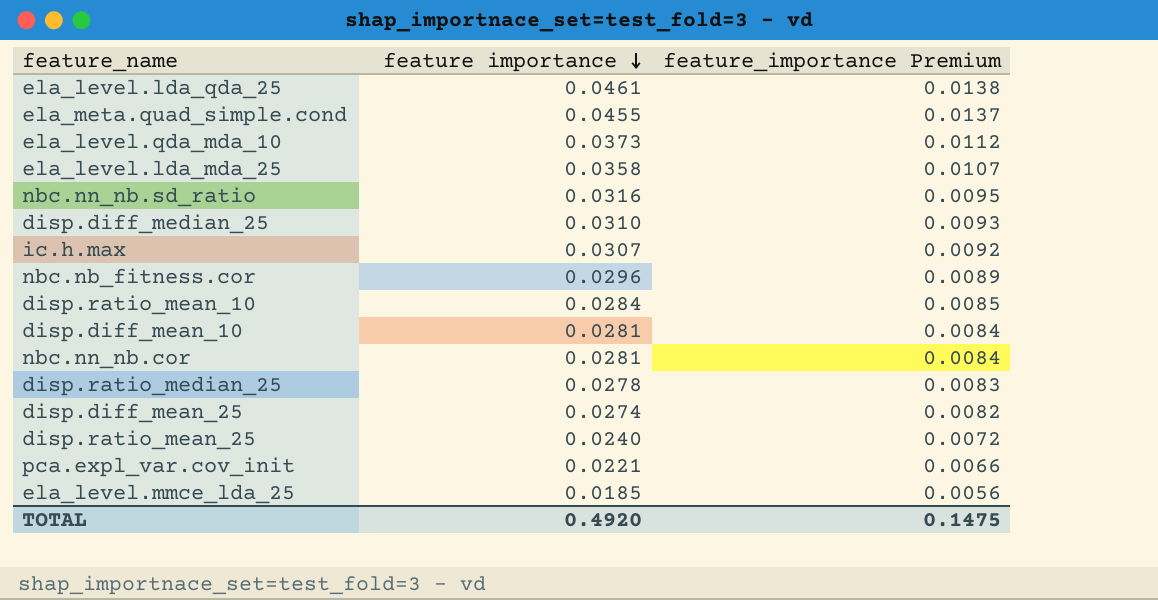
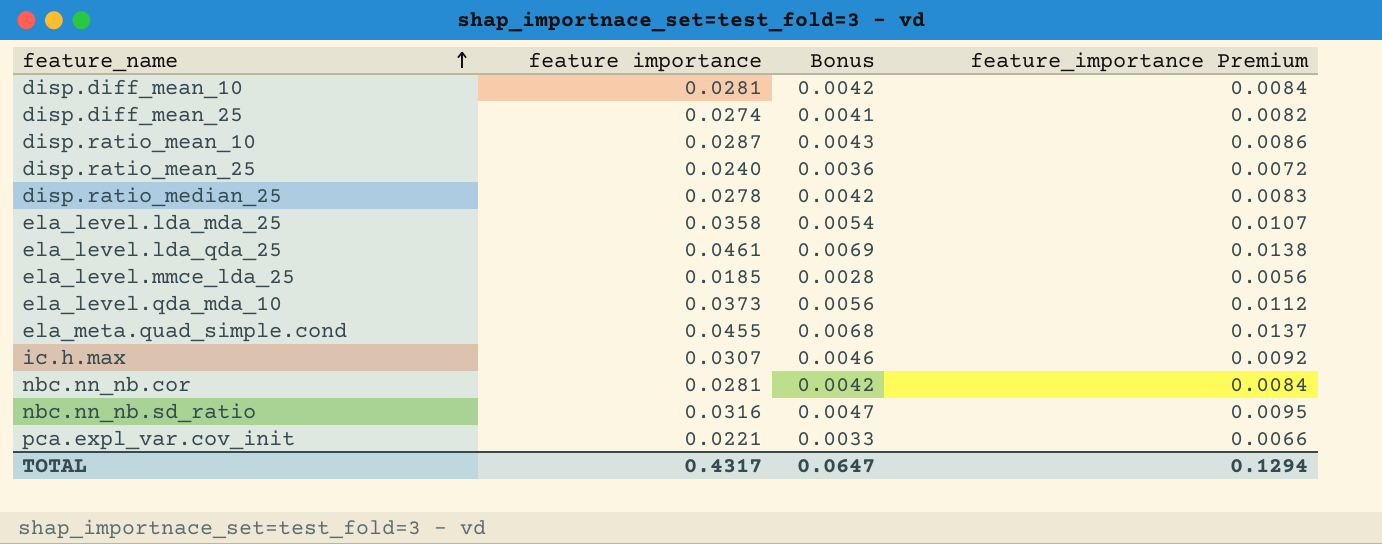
row order: feature importance descending -> feature_name ascending
column Bonus | formula: none -> [feature importance] * 0.15
row disp.diff_median_25: 0.0310 | 0.0093 -> none
row nbc.nb_fitness.cor: 0.0296 | 0.0089 -> none
disp.ratio_mean_10 | feature importance: 0.0284 -> 0.0287
disp.ratio_mean_10 | feature_importance Premium: 0.0085 -> 0.0086
TOTAL | feature importance: 0.4920 -> 0.4317
TOTAL | feature_importance Premium: 0.1475 -> 0.1294

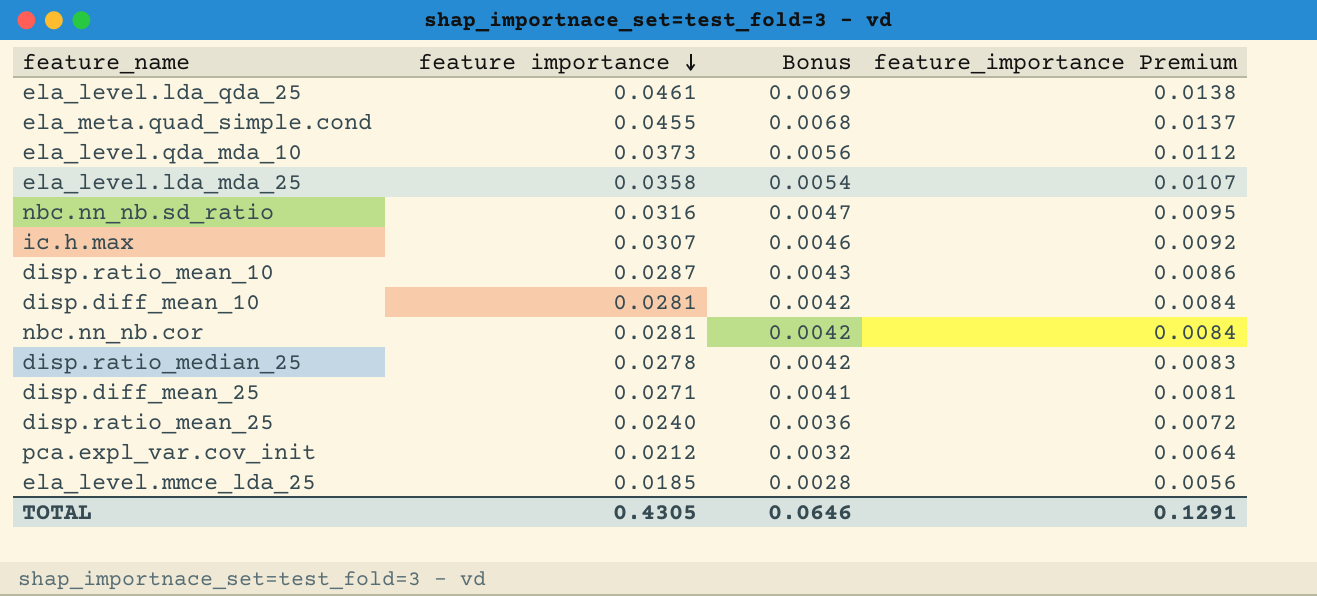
row order: feature_name ascending -> feature importance descending
disp.diff_mean_25 | feature importance: 0.0274 -> 0.0271
disp.diff_mean_25 | feature_importance Premium: 0.0082 -> 0.0081
pca.expl_var.cov_init | feature importance: 0.0221 -> 0.0212
pca.expl_var.cov_init | Bonus: 0.0033 -> 0.0032
pca.expl_var.cov_init | feature_importance Premium: 0.0066 -> 0.0064
TOTAL | feature importance: 0.4317 -> 0.4305
TOTAL | Bonus: 0.0647 -> 0.0646
TOTAL | feature_importance Premium: 0.1294 -> 0.1291

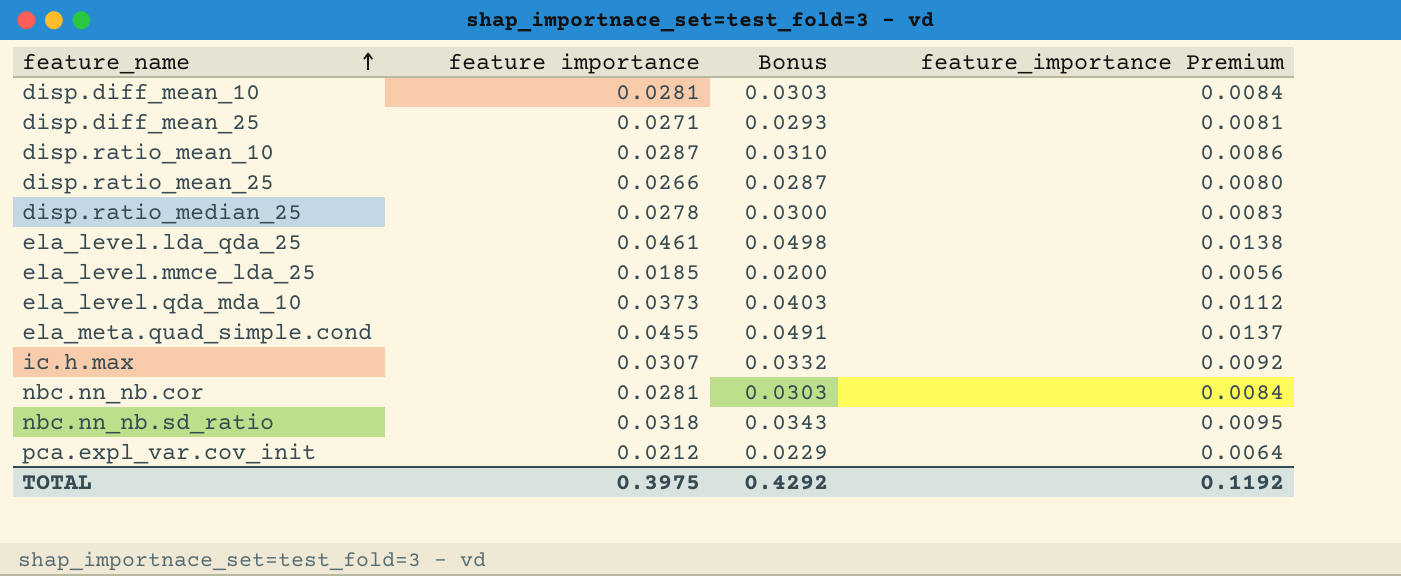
row order: feature importance descending -> feature_name ascending
column Bonus | formula: [feature importance] * 0.15 -> [feature importance] * 1.08
row ela_level.lda_mda_25: 0.0358 | 0.0054 | 0.0107 -> none
disp.ratio_mean_25 | feature importance: 0.0240 -> 0.0266
disp.ratio_mean_25 | feature_importance Premium: 0.0072 -> 0.0080
nbc.nn_nb.sd_ratio | feature importance: 0.0316 -> 0.0318
TOTAL | feature importance: 0.4305 -> 0.3975
TOTAL | Bonus: 0.0646 -> 0.4292
TOTAL | feature_importance Premium: 0.1291 -> 0.1192

